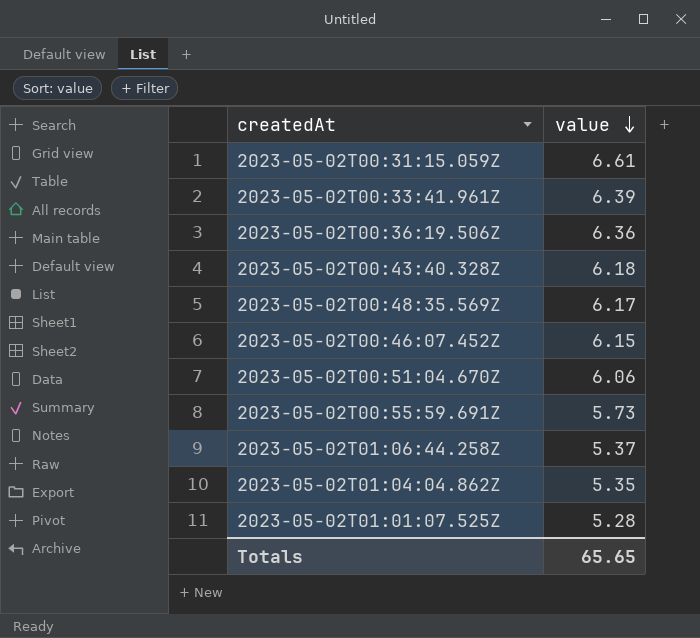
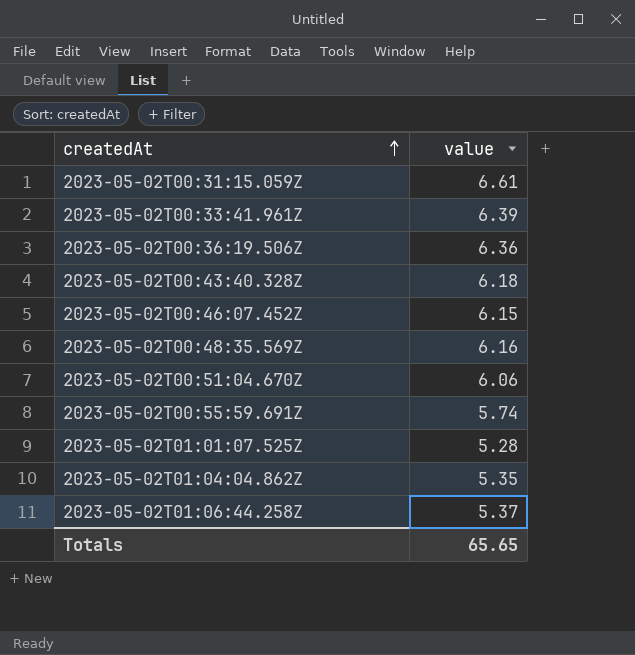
row order: value descending -> createdAt ascending
2023-05-02T00:48:35.569Z | value: 6.17 -> 6.16
2023-05-02T00:55:59.691Z | value: 5.73 -> 5.74

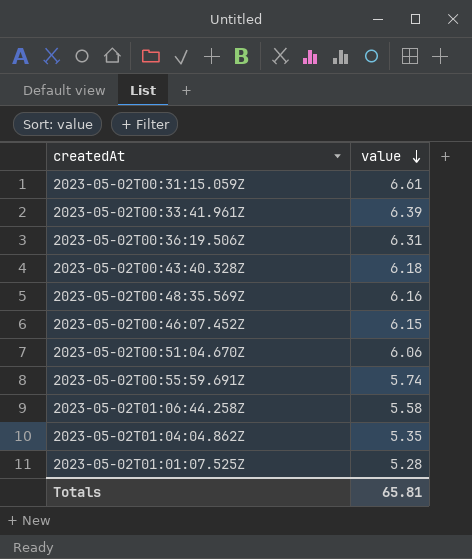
row order: createdAt ascending -> value descending
2023-05-02T00:36:19.506Z | value: 6.36 -> 6.31
2023-05-02T01:06:44.258Z | value: 5.37 -> 5.58
Totals | value: 65.65 -> 65.81

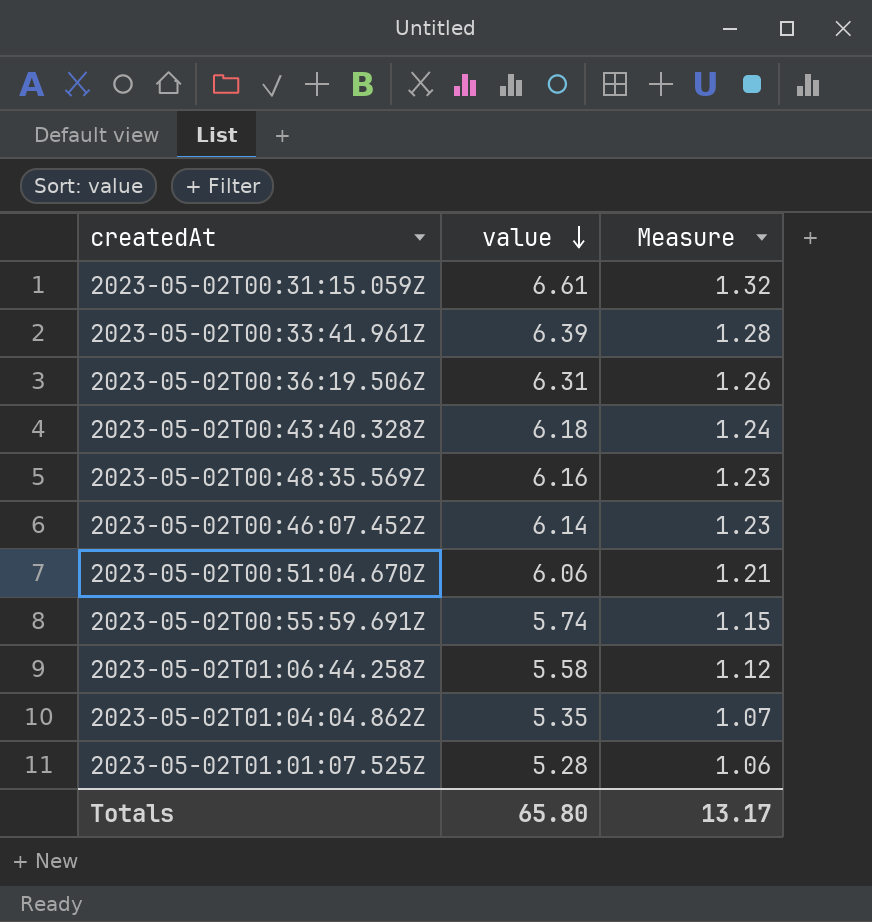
column Measure | formula: none -> [value] * 0.2
2023-05-02T00:46:07.452Z | value: 6.15 -> 6.14
Totals | value: 65.81 -> 65.80

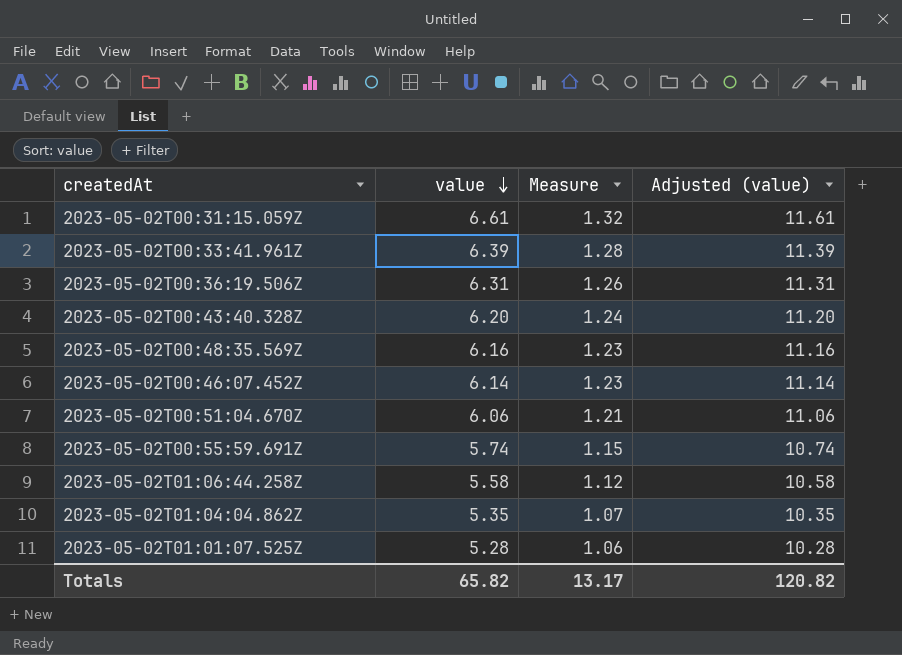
column Adjusted (value) | formula: none -> [value] + 5
2023-05-02T00:43:40.328Z | value: 6.18 -> 6.20
Totals | value: 65.80 -> 65.82

